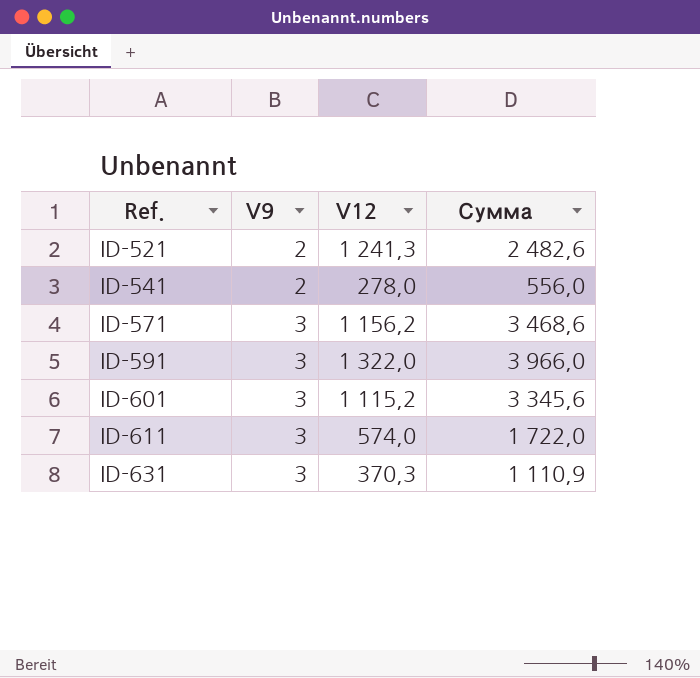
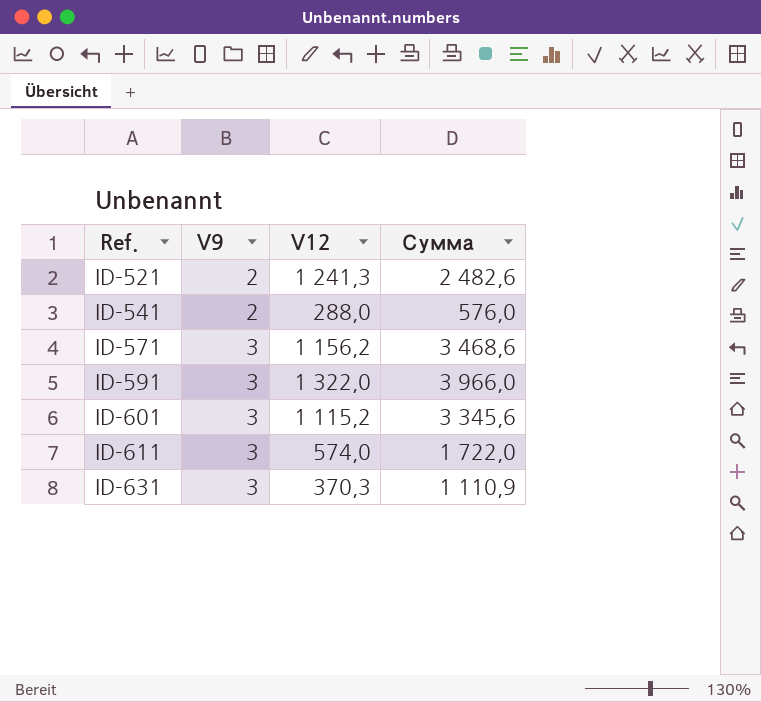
ID-541 | V12: 278,0 -> 288,0
ID-541 | Сумма: 556,0 -> 576,0

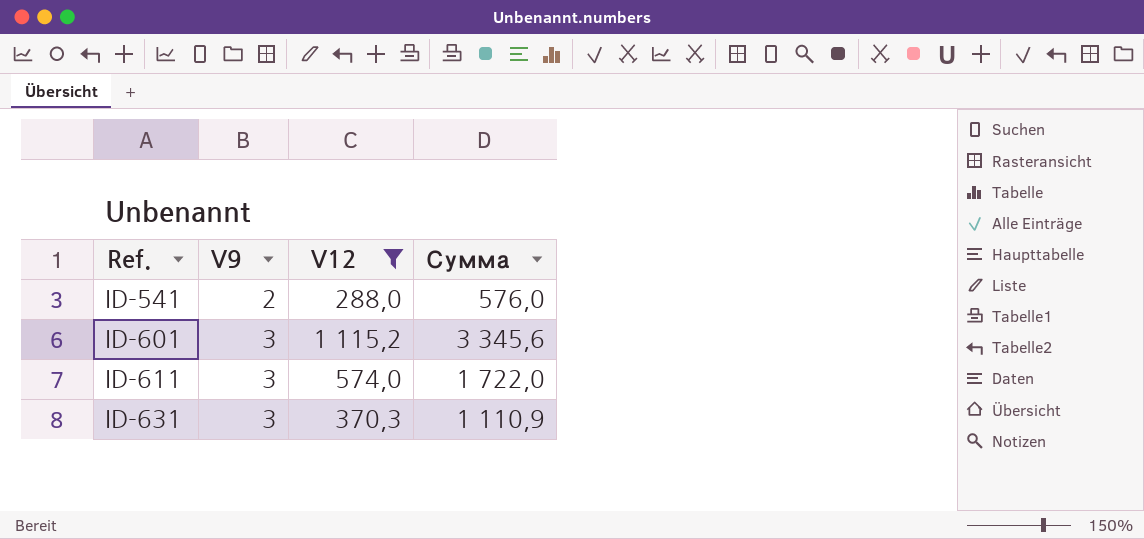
filter: none -> V12 <= 1 115,2

